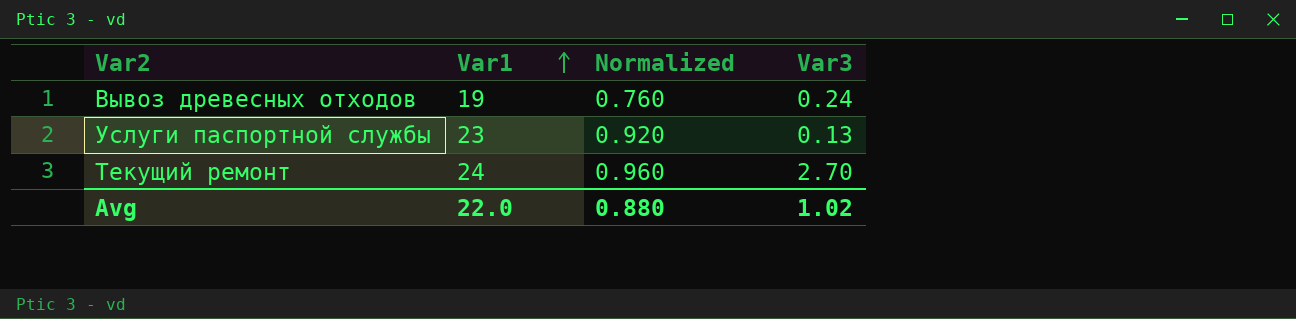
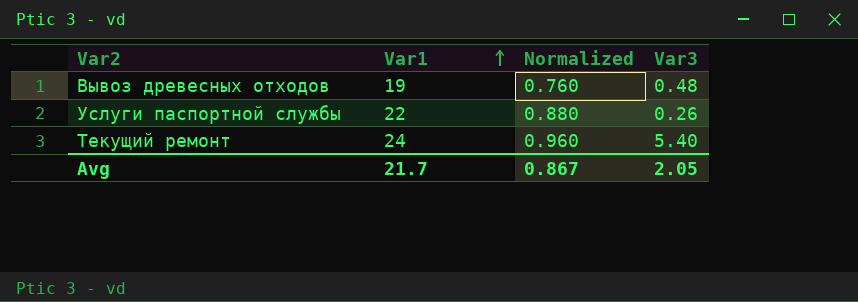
Вывоз древесных отходов | Var3: 0.24 -> 0.48
Услуги паспортной службы | Var1: 23 -> 22
Услуги паспортной службы | Normalized: 0.920 -> 0.880
Услуги паспортной службы | Var3: 0.13 -> 0.26
Текущий ремонт | Var3: 2.70 -> 5.40
Avg | Var1: 22.0 -> 21.7
Avg | Normalized: 0.880 -> 0.867
Avg | Var3: 1.02 -> 2.05

